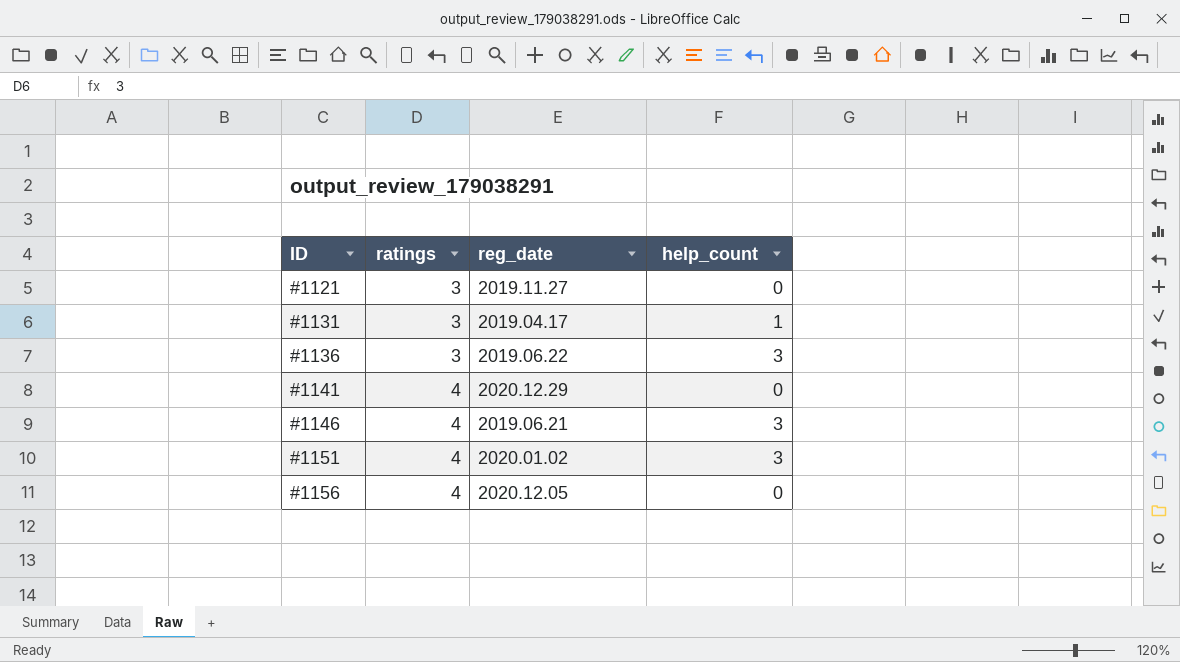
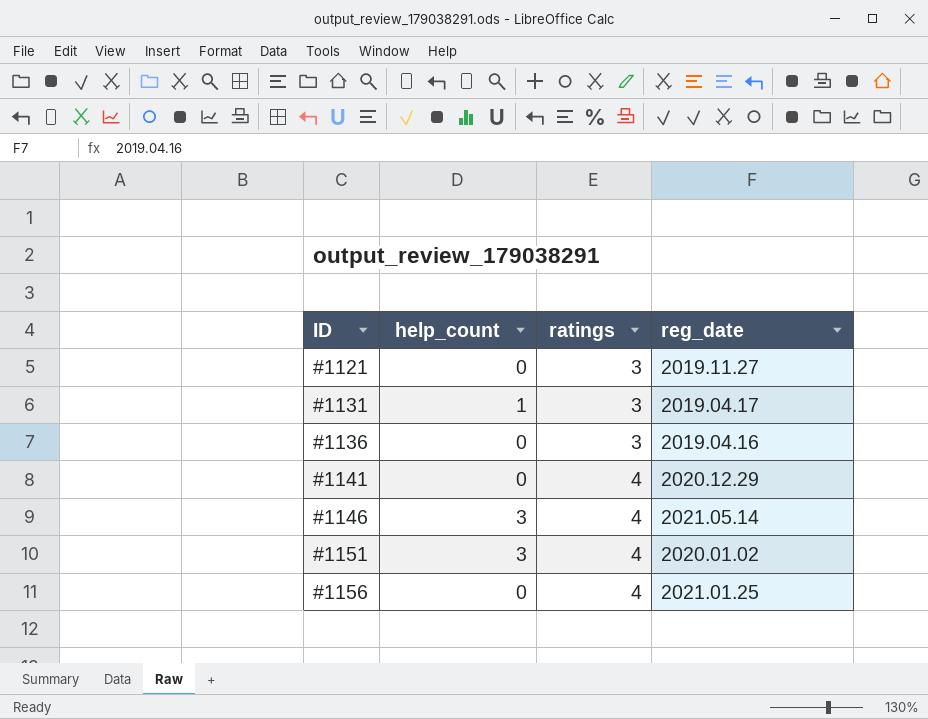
column help_count | position: 4 -> 2
#1136 | help_count: 3 -> 0
#1136 | reg_date: 2019.06.22 -> 2019.04.16
#1146 | reg_date: 2019.06.21 -> 2021.05.14
#1156 | reg_date: 2020.12.05 -> 2021.01.25

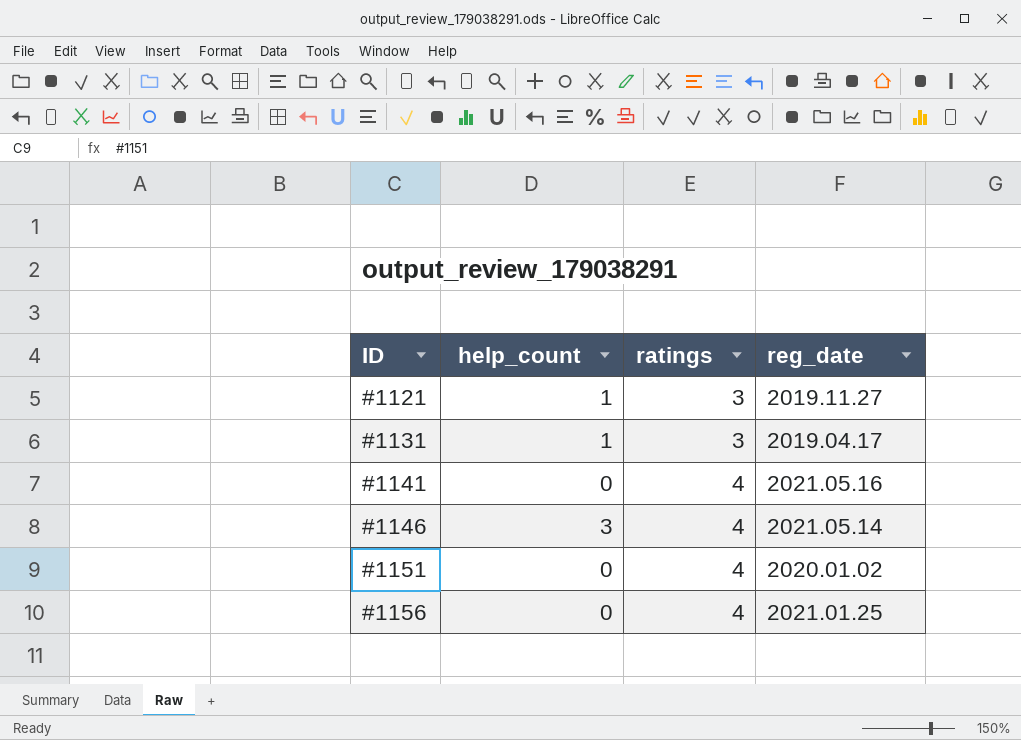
row #1136: 0 | 3 | 2019.04.16 -> none
#1121 | help_count: 0 -> 1
#1141 | reg_date: 2020.12.29 -> 2021.05.16
#1151 | help_count: 3 -> 0

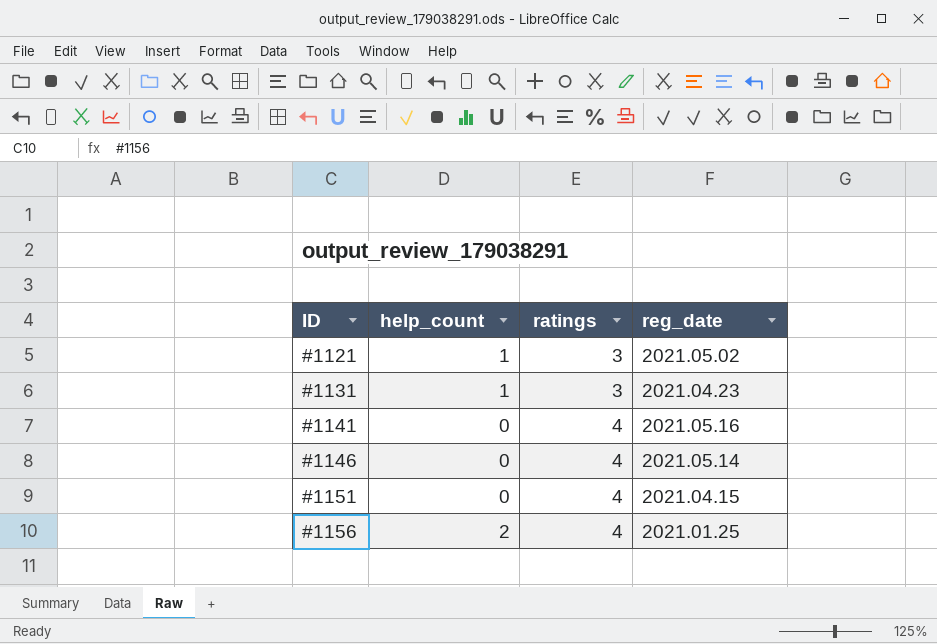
#1121 | reg_date: 2019.11.27 -> 2021.05.02
#1131 | reg_date: 2019.04.17 -> 2021.04.23
#1146 | help_count: 3 -> 0
#1151 | reg_date: 2020.01.02 -> 2021.04.15
#1156 | help_count: 0 -> 2

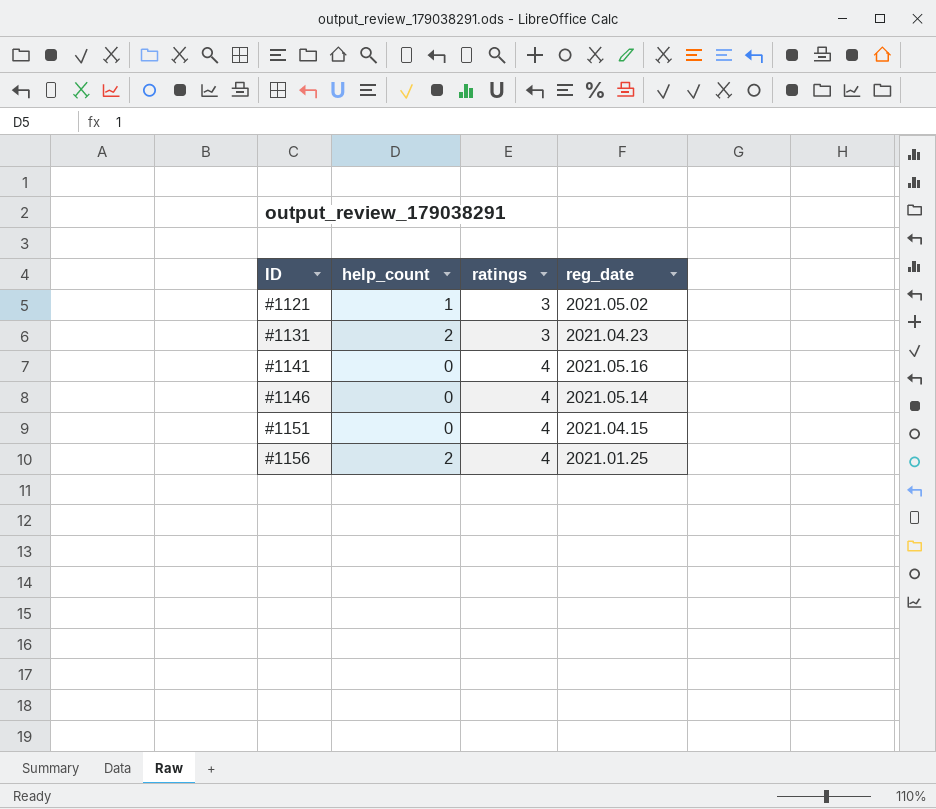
#1131 | help_count: 1 -> 2

